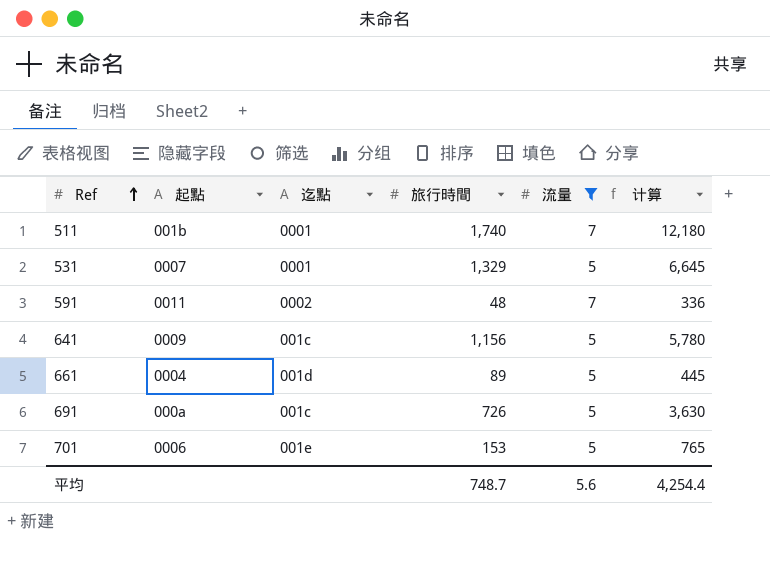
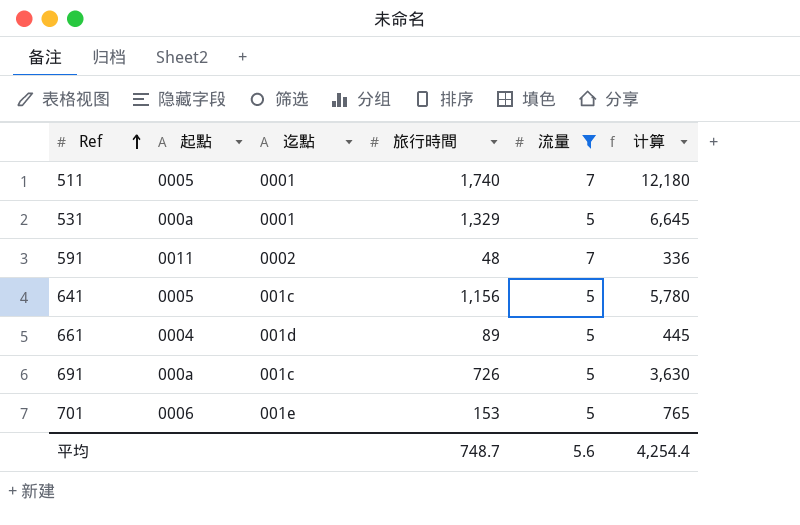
511 | 起點: 001b -> 0005
531 | 起點: 0007 -> 000a
641 | 起點: 0009 -> 0005

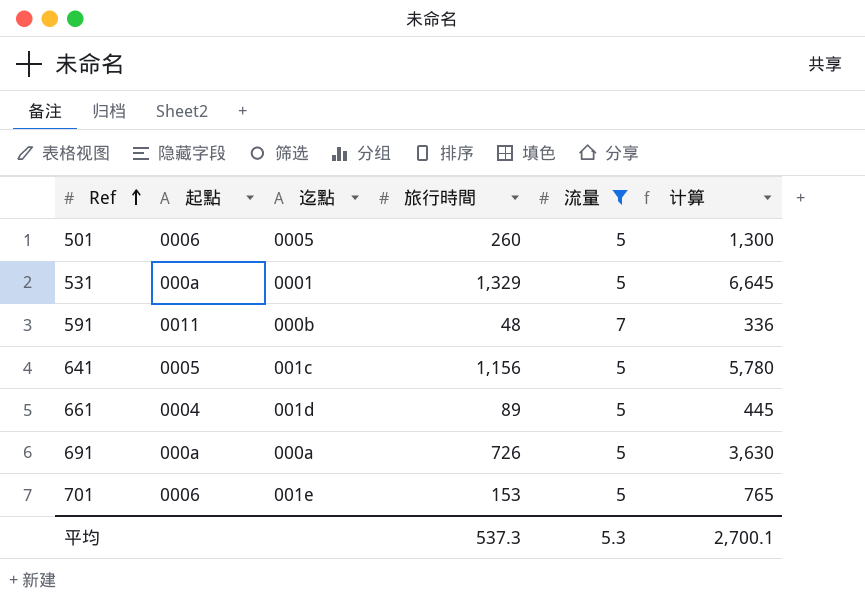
row 511: 0005 | 0001 | 1,740 | 7 | 12,180 -> none
row 501: none -> 0006 | 0005 | 260 | 5 | 1,300
591 | 迄點: 0002 -> 000b
691 | 迄點: 001c -> 000a
平均 | 旅行時間: 748.7 -> 537.3
平均 | 流量: 5.6 -> 5.3
平均 | 计算: 4,254.4 -> 2,700.1

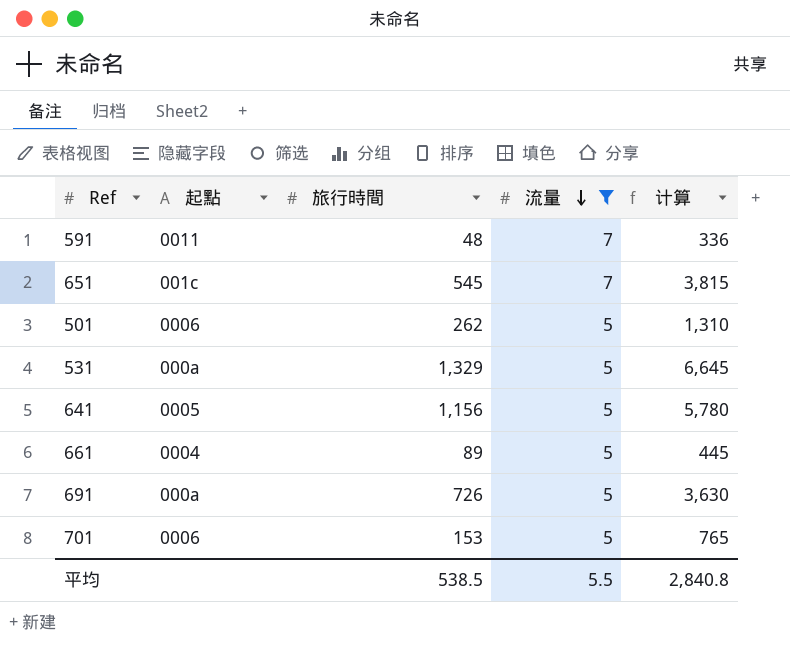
row order: Ref ascending -> 流量 descending
column 迄點 | position: 3 -> none
row 651: none -> 001c | 545 | 7 | 3,815
501 | 旅行時間: 260 -> 262
501 | 计算: 1,300 -> 1,310
平均 | 旅行時間: 537.3 -> 538.5
平均 | 流量: 5.3 -> 5.5
平均 | 计算: 2,700.1 -> 2,840.8

